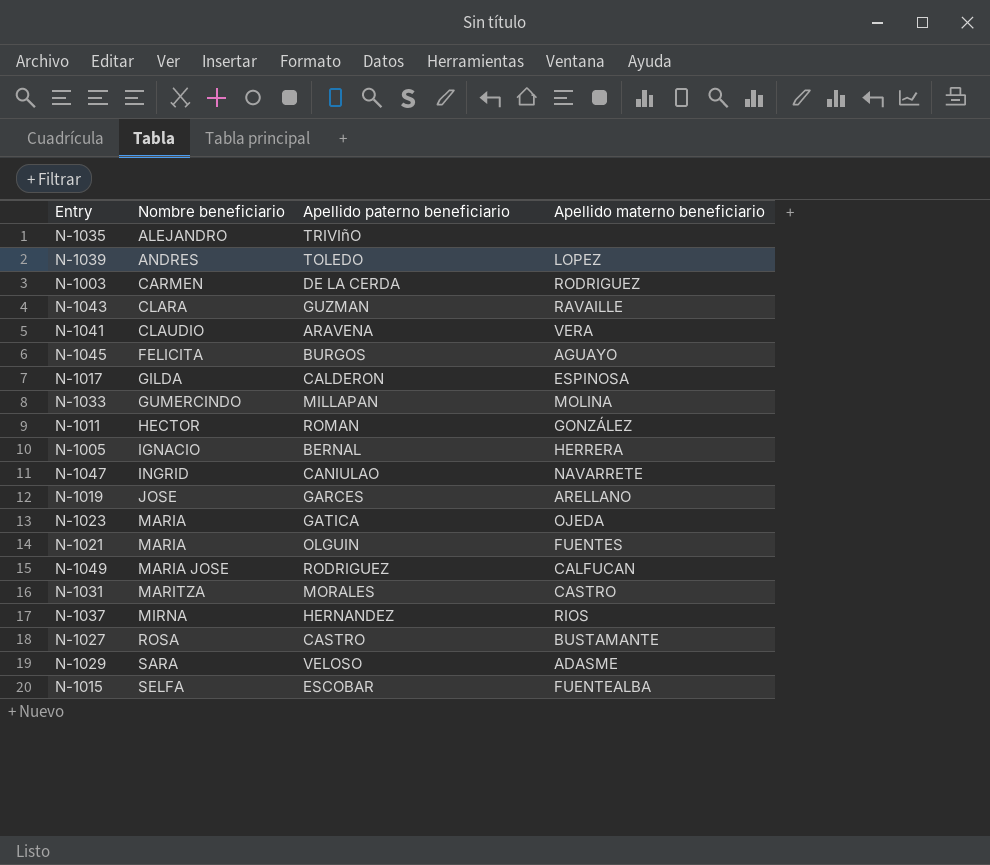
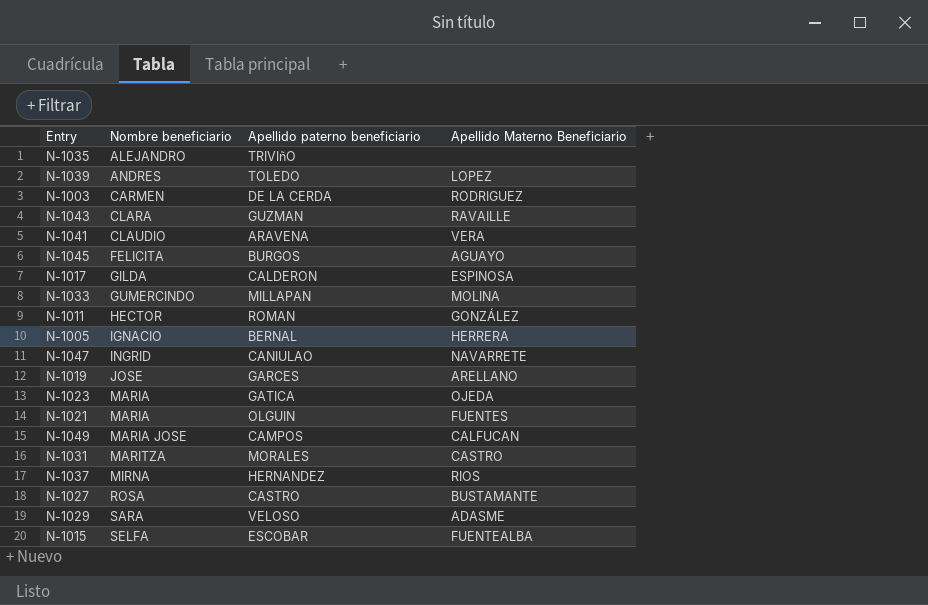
column name: Apellido materno beneficiario -> Apellido Materno Beneficiario
N-1049 | Apellido paterno beneficiario: RODRIGUEZ -> CAMPOS

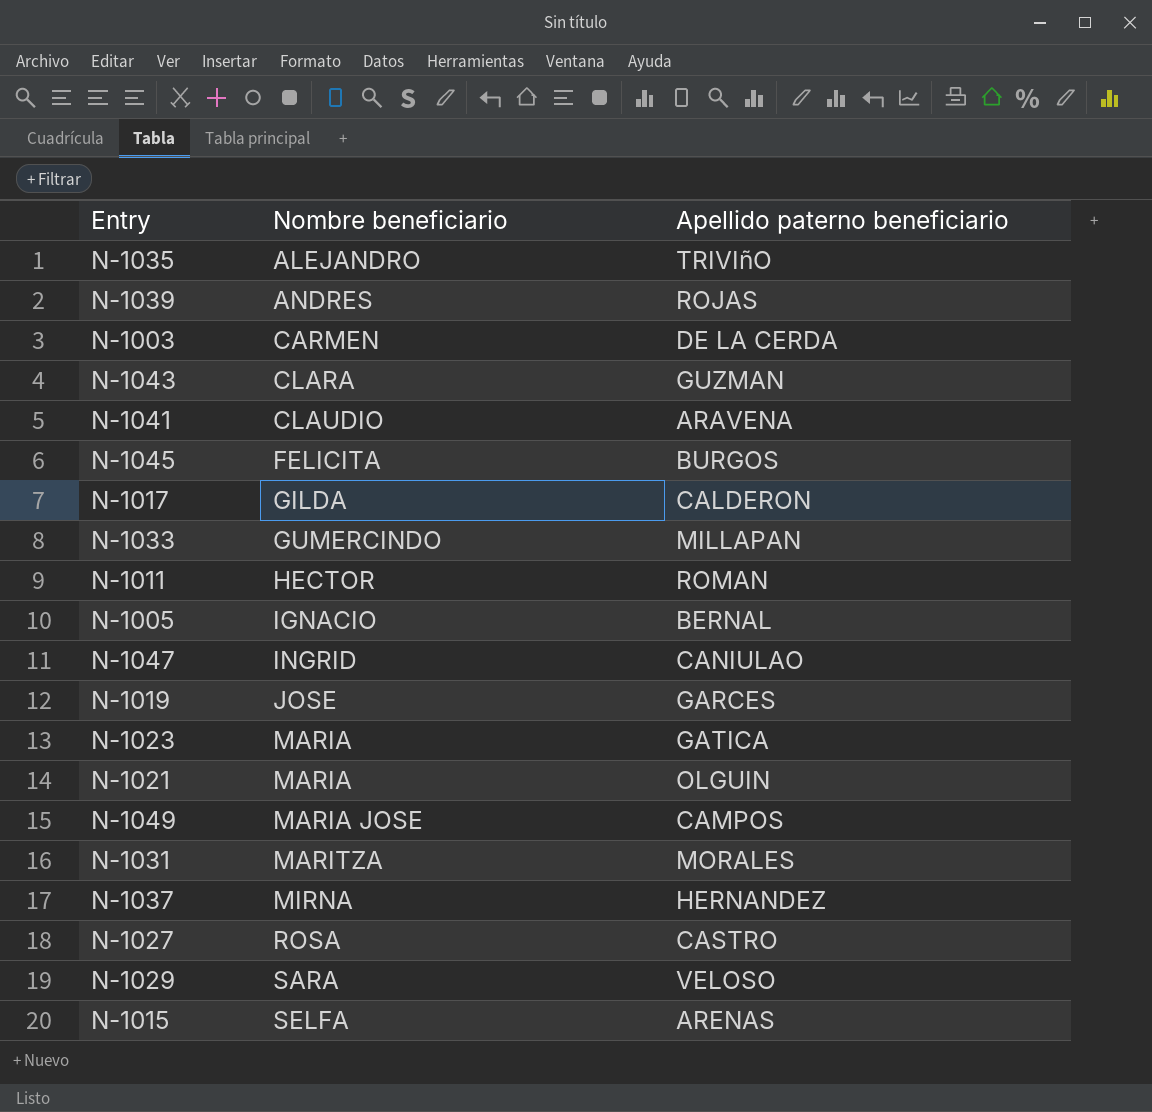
column Apellido Materno Beneficiario | position: 4 -> none
N-1039 | Apellido paterno beneficiario: TOLEDO -> ROJAS
N-1015 | Apellido paterno beneficiario: ESCOBAR -> ARENAS

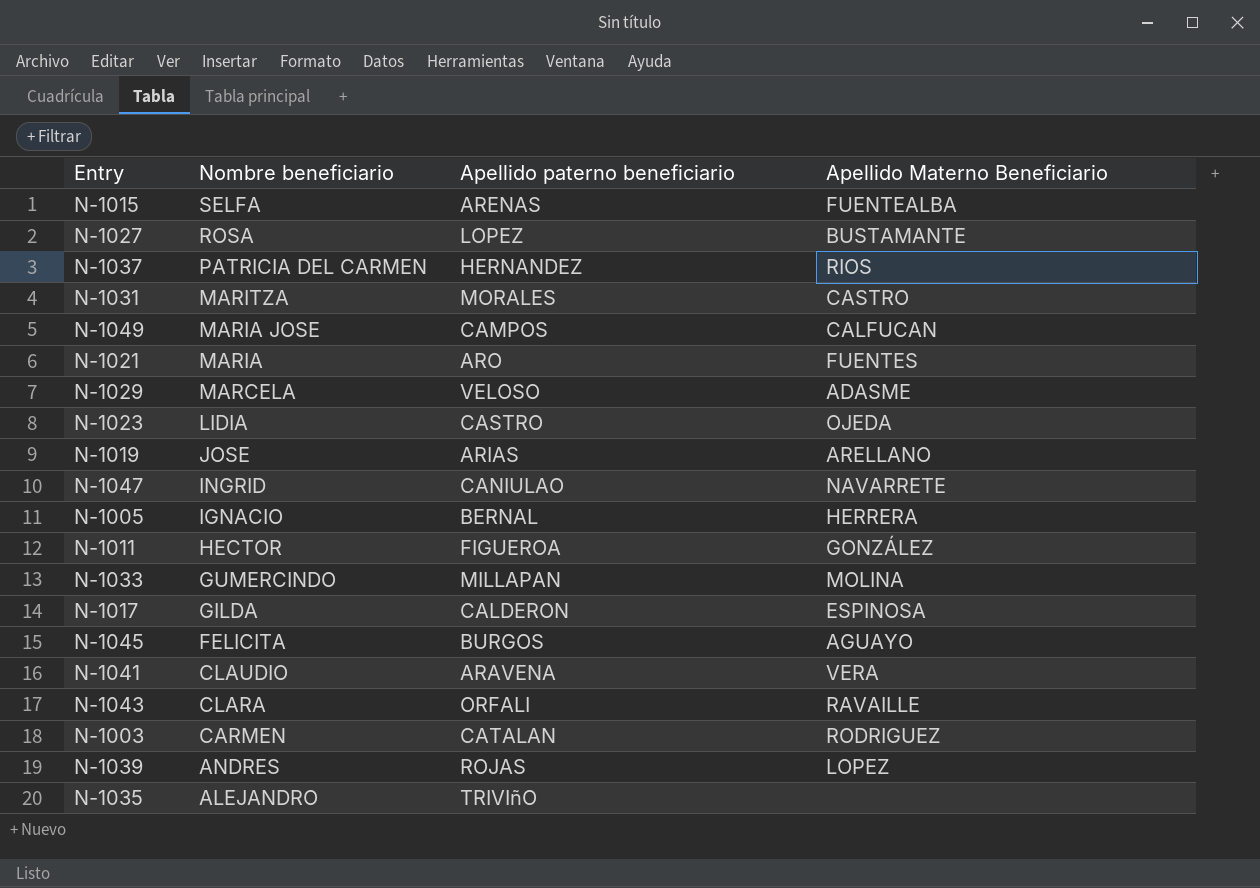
row order: Nombre beneficiario ascending -> Nombre beneficiario descending
column Apellido Materno Beneficiario | position: none -> 4
N-1027 | Apellido paterno beneficiario: CASTRO -> LOPEZ
N-1037 | Nombre beneficiario: MIRNA -> PATRICIA DEL CARMEN
N-1021 | Apellido paterno beneficiario: OLGUIN -> ARO
N-1029 | Nombre beneficiario: SARA -> MARCELA
N-1023 | Nombre beneficiario: MARIA -> LIDIA
N-1023 | Apellido paterno beneficiario: GATICA -> CASTRO
N-1019 | Apellido paterno beneficiario: GARCES -> ARIAS
N-1011 | Apellido paterno beneficiario: ROMAN -> FIGUEROA
N-1043 | Apellido paterno beneficiario: GUZMAN -> ORFALI
N-1003 | Apellido paterno beneficiario: DE LA CERDA -> CATALAN

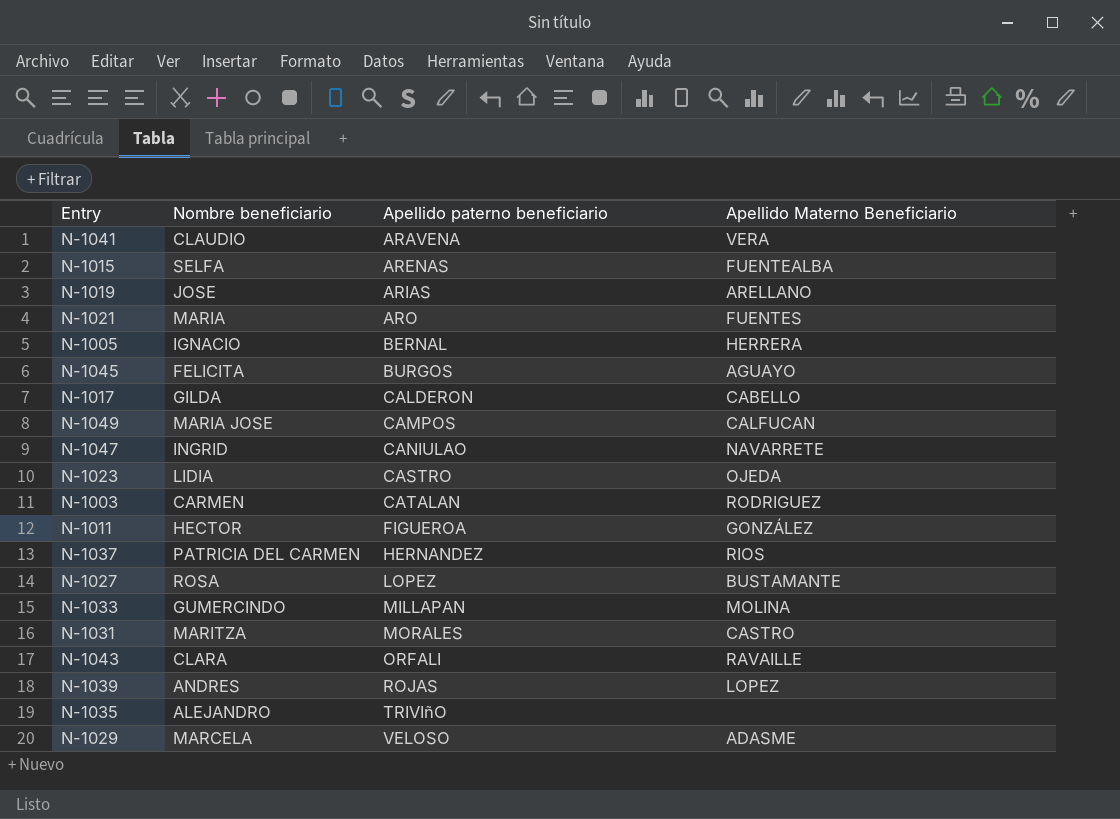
row order: Nombre beneficiario descending -> Apellido paterno beneficiario ascending
N-1017 | Apellido Materno Beneficiario: ESPINOSA -> CABELLO

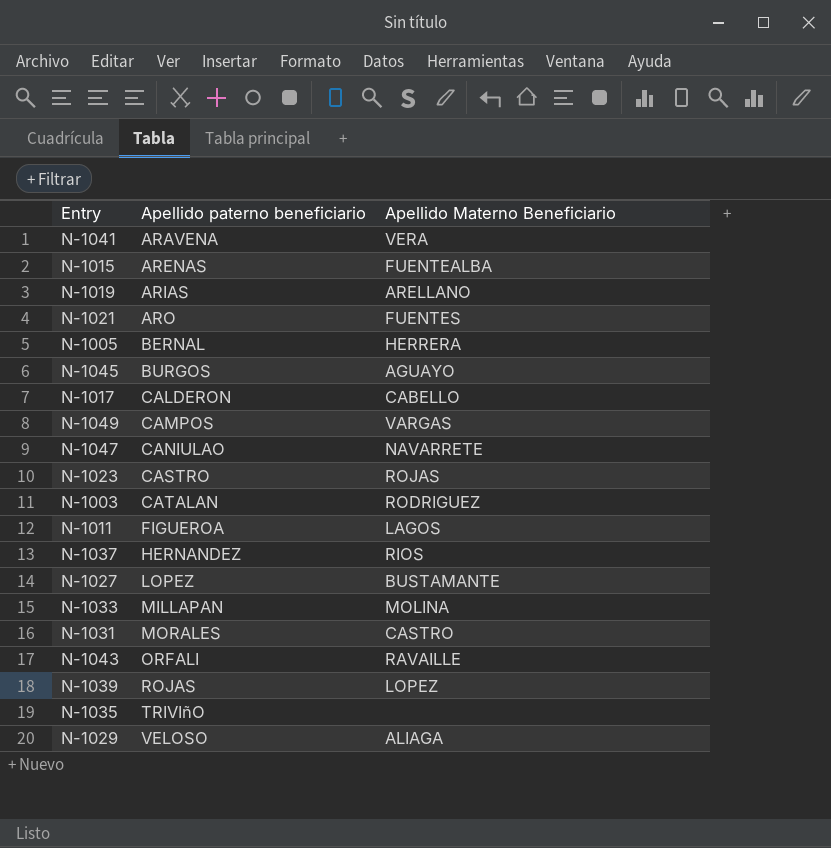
column Nombre beneficiario | position: 2 -> none
N-1049 | Apellido Materno Beneficiario: CALFUCAN -> VARGAS
N-1023 | Apellido Materno Beneficiario: OJEDA -> ROJAS
N-1011 | Apellido Materno Beneficiario: GONZÁLEZ -> LAGOS
N-1029 | Apellido Materno Beneficiario: ADASME -> ALIAGA

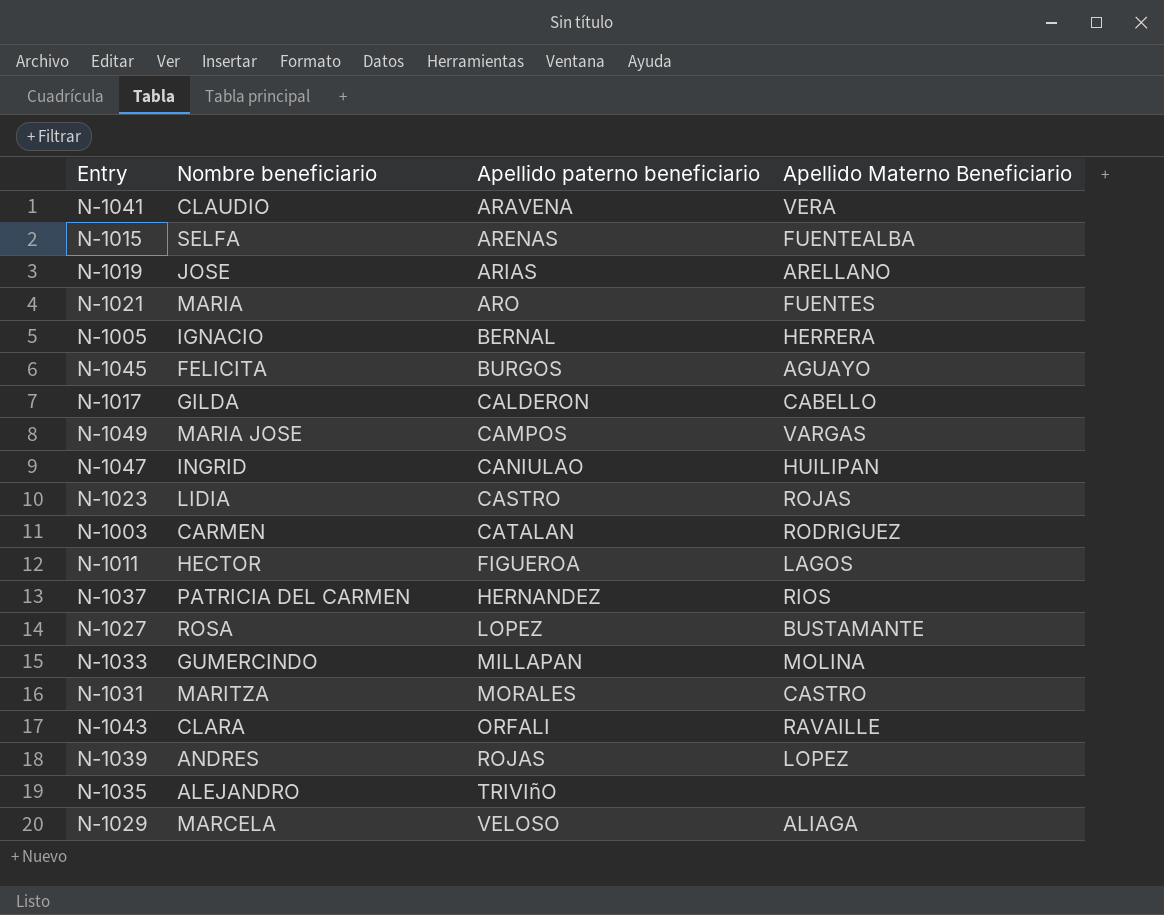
column Nombre beneficiario | position: none -> 2
N-1047 | Apellido Materno Beneficiario: NAVARRETE -> HUILIPAN

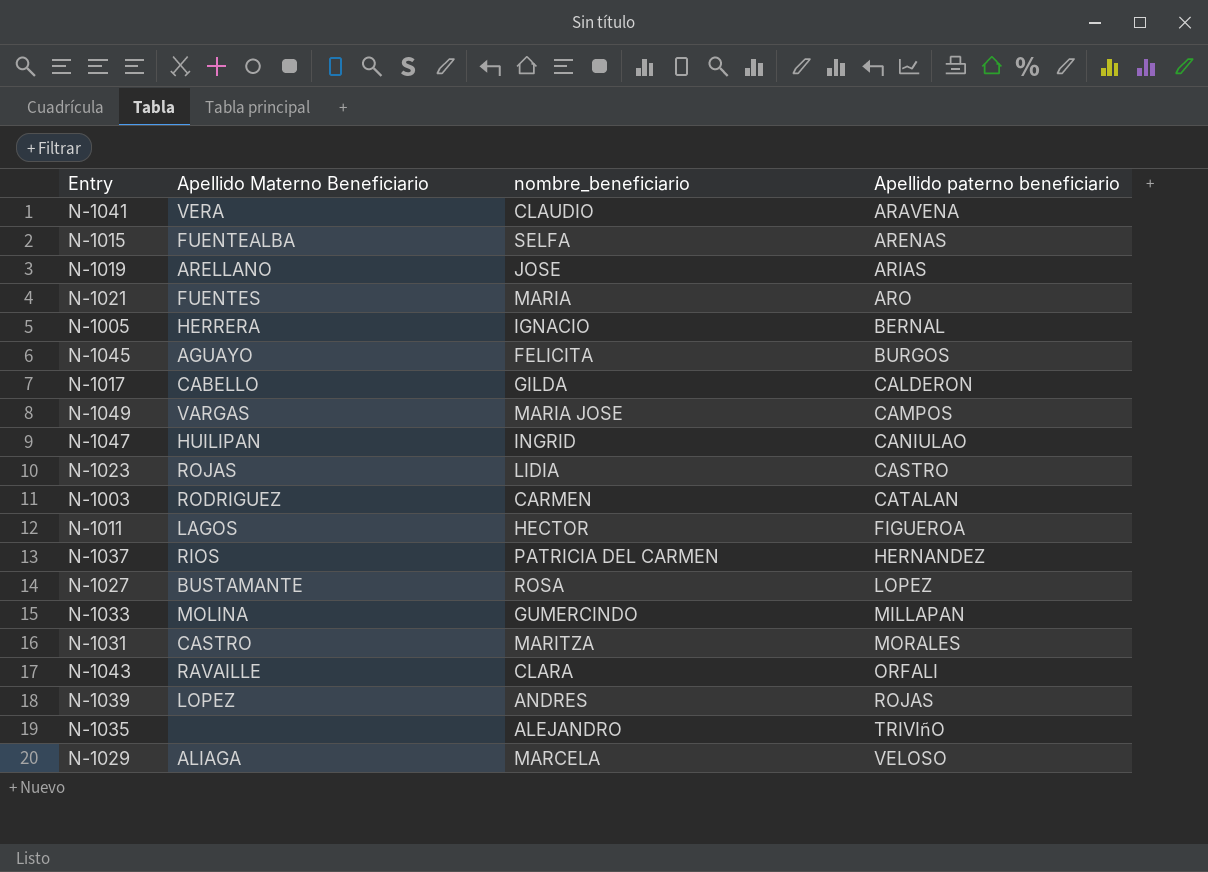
column Apellido Materno Beneficiario | position: 4 -> 2
column name: Nombre beneficiario -> nombre_beneficiario

